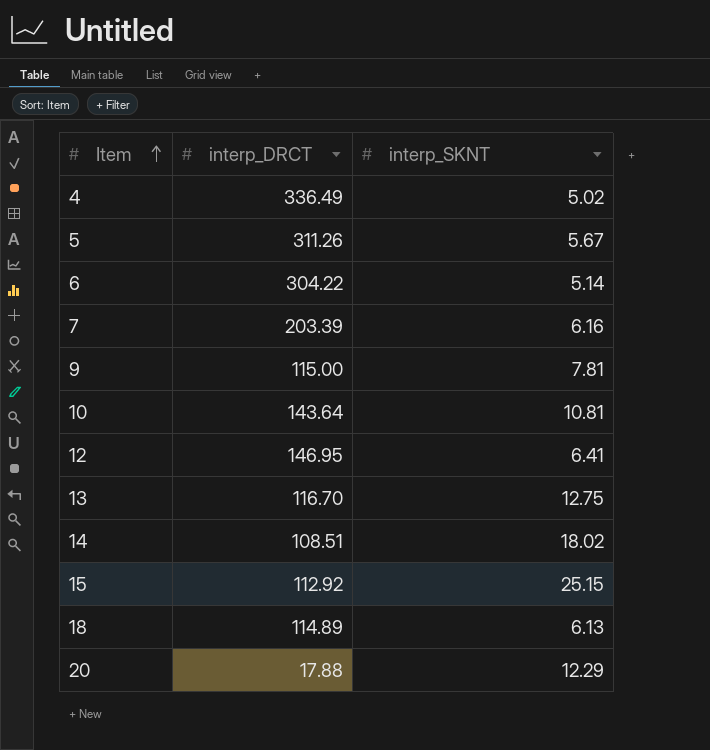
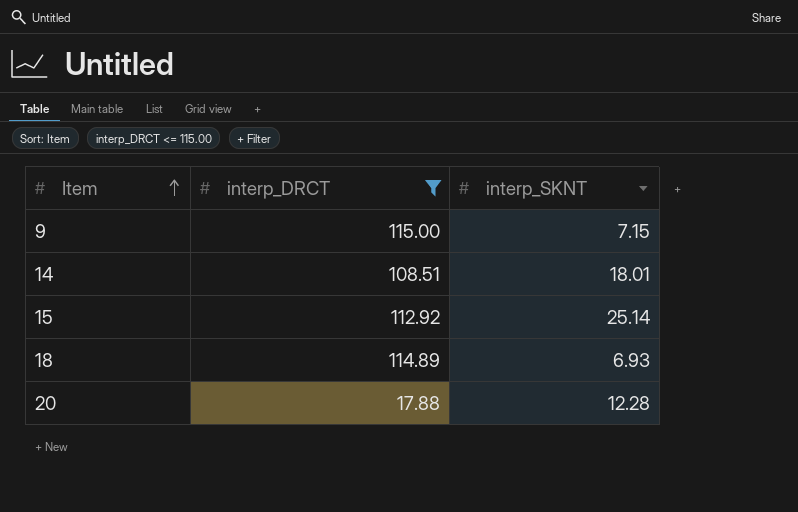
filter: none -> interp_DRCT <= 115.00
9 | interp_SKNT: 7.81 -> 7.15
14 | interp_SKNT: 18.02 -> 18.01
15 | interp_SKNT: 25.15 -> 25.14
18 | interp_SKNT: 6.13 -> 6.93
20 | interp_SKNT: 12.29 -> 12.28

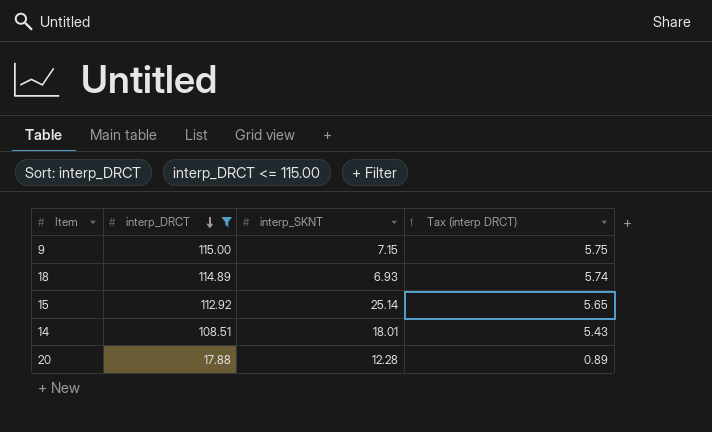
row order: Item ascending -> interp_DRCT descending
column Tax (interp DRCT) | formula: none -> [interp_DRCT] * 0.05

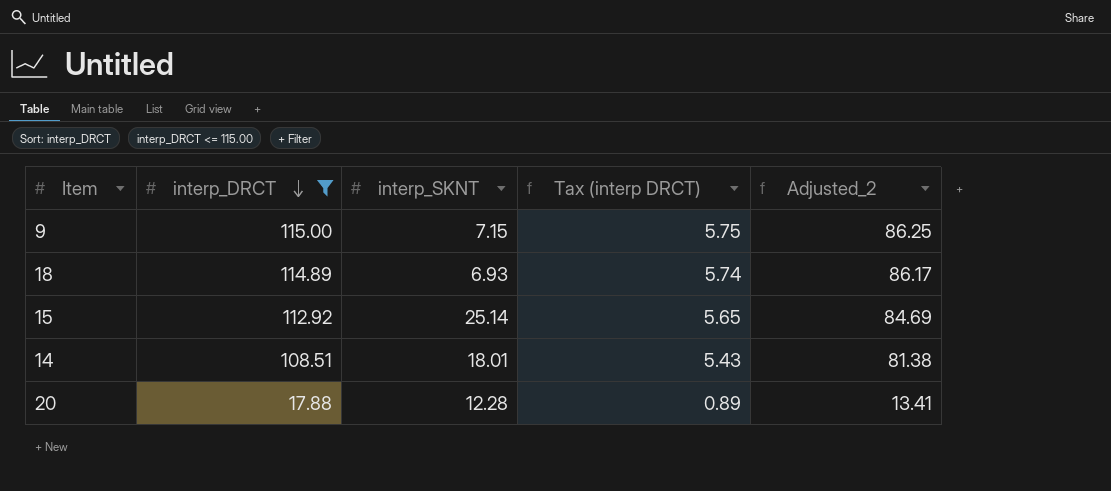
column Adjusted_2 | formula: none -> [interp_DRCT] * 0.75

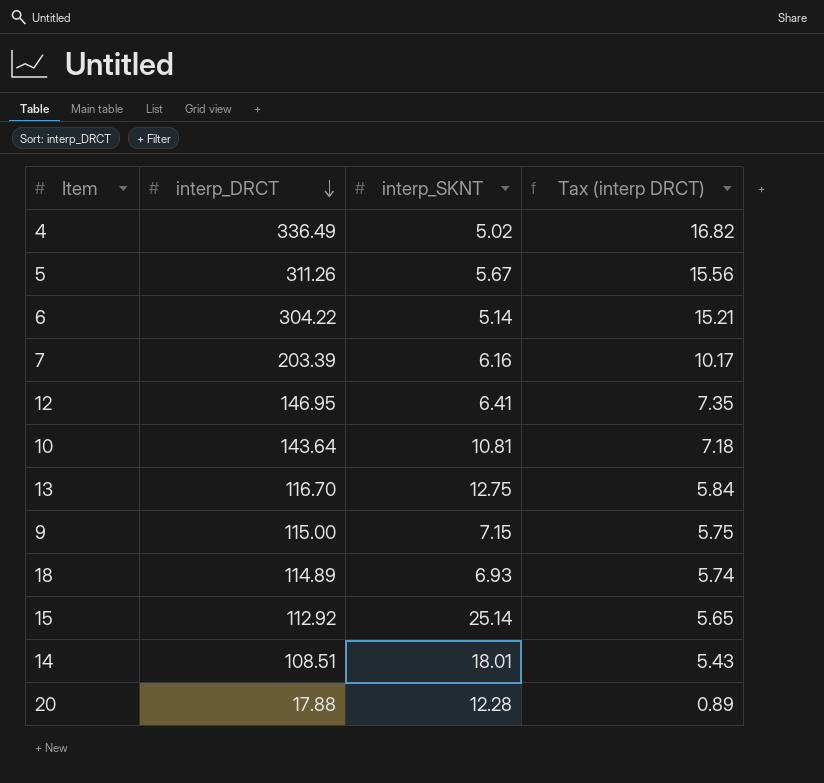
filter: interp_DRCT <= 115.00 -> none
column Adjusted_2 | formula: [interp_DRCT] * 0.75 -> none

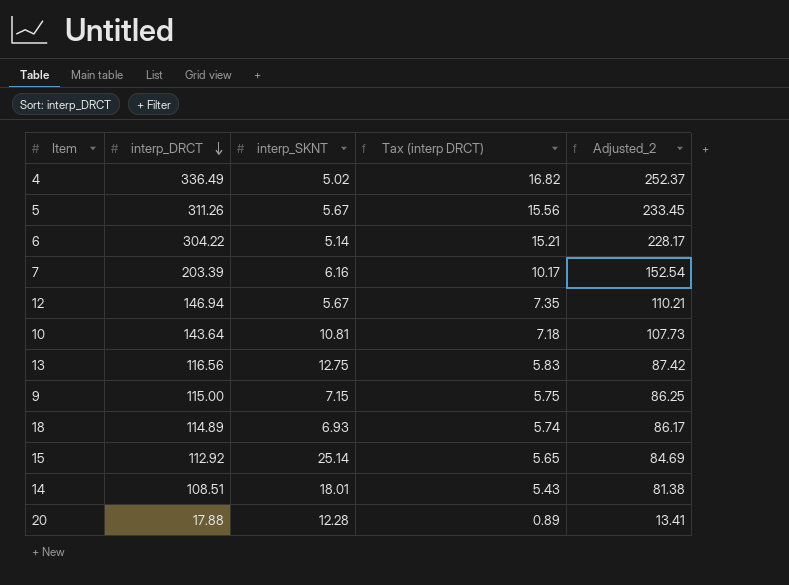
column Adjusted_2 | formula: none -> [interp_DRCT] * 0.75
12 | interp_DRCT: 146.95 -> 146.94
12 | interp_SKNT: 6.41 -> 5.67
13 | interp_DRCT: 116.70 -> 116.56
13 | Tax (interp DRCT): 5.84 -> 5.83

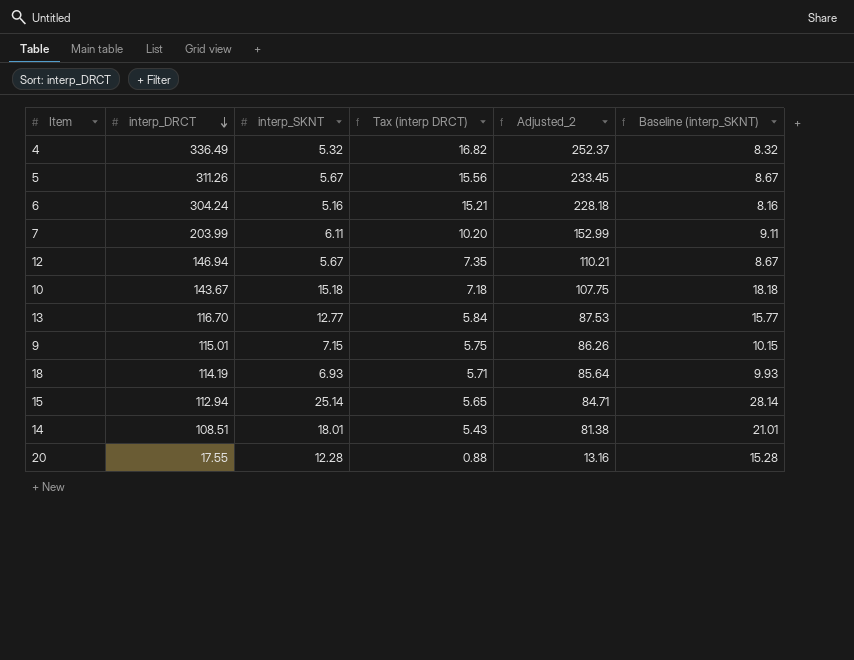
column Baseline (interp_SKNT) | formula: none -> [interp_SKNT] + 3
4 | interp_SKNT: 5.02 -> 5.32
6 | interp_DRCT: 304.22 -> 304.24
6 | interp_SKNT: 5.14 -> 5.16
6 | Adjusted_2: 228.17 -> 228.18
7 | interp_DRCT: 203.39 -> 203.99
7 | interp_SKNT: 6.16 -> 6.11
7 | Tax (interp DRCT): 10.17 -> 10.20
7 | Adjusted_2: 152.54 -> 152.99
10 | interp_DRCT: 143.64 -> 143.67
10 | interp_SKNT: 10.81 -> 15.18
10 | Adjusted_2: 107.73 -> 107.75
13 | interp_DRCT: 116.56 -> 116.70
13 | interp_SKNT: 12.75 -> 12.77
13 | Tax (interp DRCT): 5.83 -> 5.84
13 | Adjusted_2: 87.42 -> 87.53
9 | interp_DRCT: 115.00 -> 115.01
9 | Adjusted_2: 86.25 -> 86.26
18 | interp_DRCT: 114.89 -> 114.19
18 | Tax (interp DRCT): 5.74 -> 5.71
18 | Adjusted_2: 86.17 -> 85.64
15 | interp_DRCT: 112.92 -> 112.94
15 | Adjusted_2: 84.69 -> 84.71
20 | interp_DRCT: 17.88 -> 17.55
20 | Tax (interp DRCT): 0.89 -> 0.88
20 | Adjusted_2: 13.41 -> 13.16

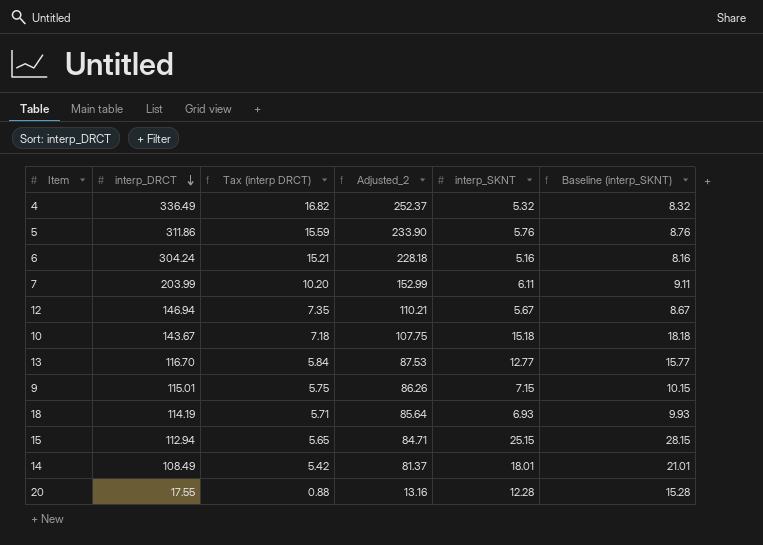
column interp_SKNT | position: 3 -> 5
5 | interp_DRCT: 311.26 -> 311.86
5 | Tax (interp DRCT): 15.56 -> 15.59
5 | Adjusted_2: 233.45 -> 233.90
5 | interp_SKNT: 5.67 -> 5.76
5 | Baseline (interp_SKNT): 8.67 -> 8.76
15 | interp_SKNT: 25.14 -> 25.15
15 | Baseline (interp_SKNT): 28.14 -> 28.15
14 | interp_DRCT: 108.51 -> 108.49
14 | Tax (interp DRCT): 5.43 -> 5.42
14 | Adjusted_2: 81.38 -> 81.37

